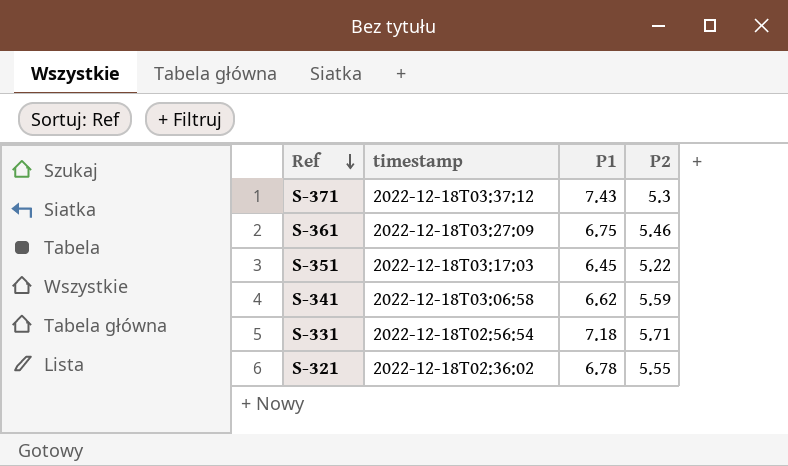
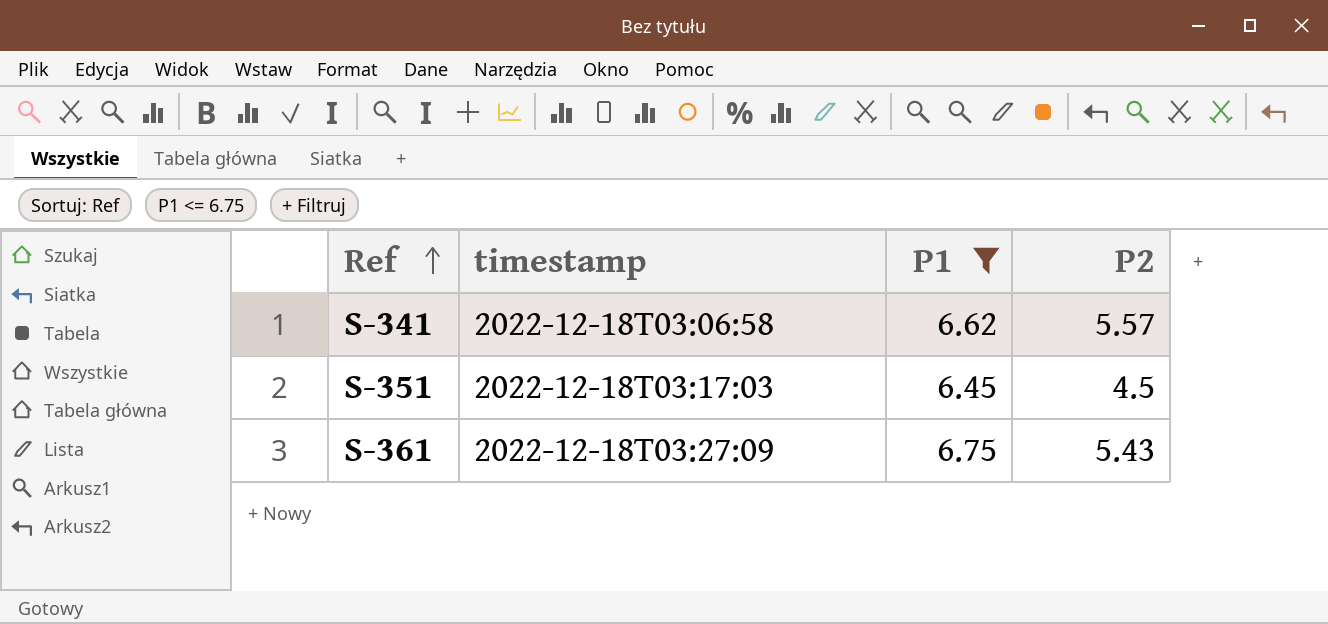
filter: none -> P1 <= 6.75
row order: Ref descending -> Ref ascending
S-341 | P2: 5.59 -> 5.57
S-351 | P2: 5.22 -> 4.5
S-361 | P2: 5.46 -> 5.43

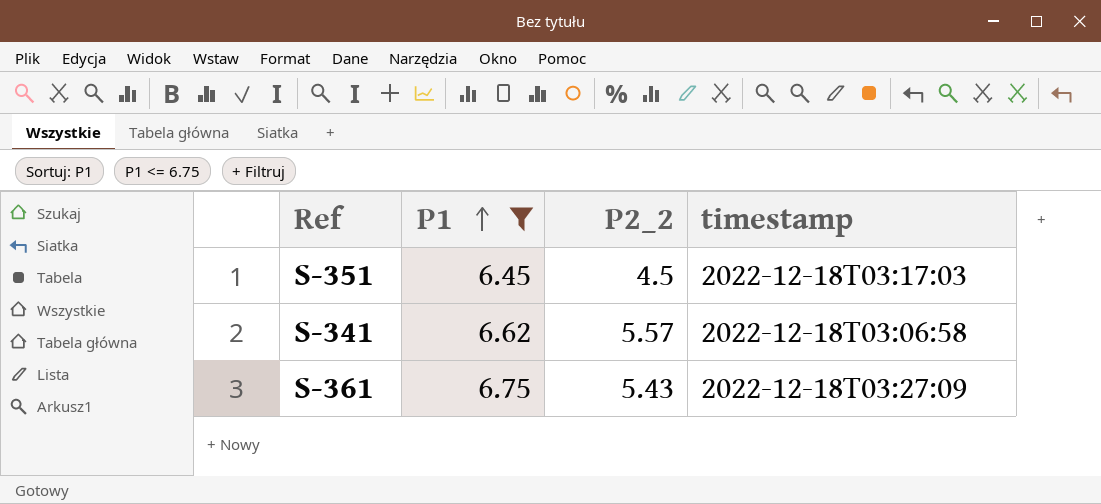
row order: Ref ascending -> P1 ascending
column name: P2 -> P2_2
column timestamp | position: 2 -> 4

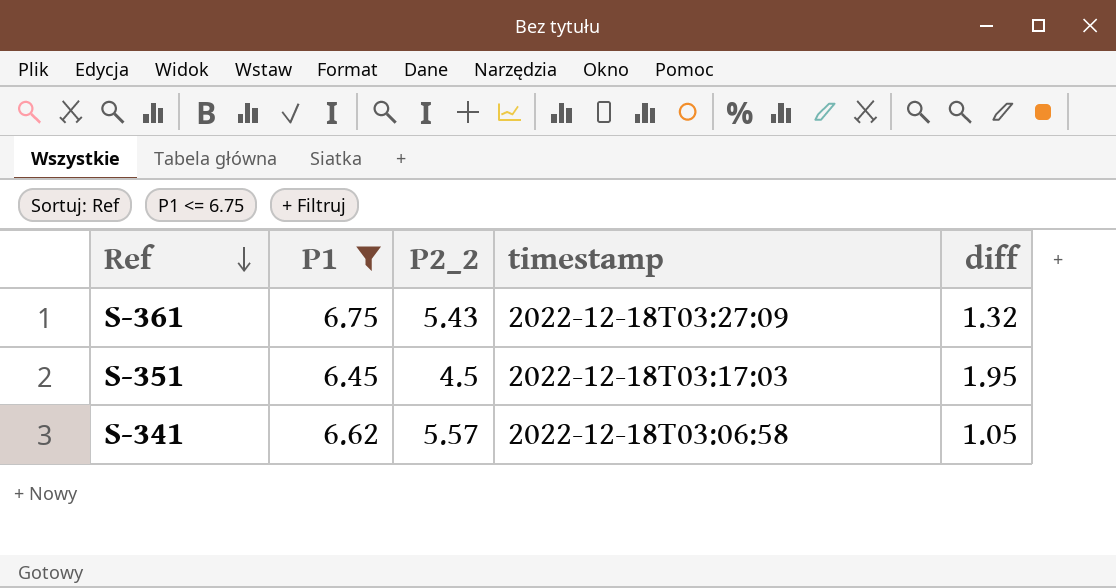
row order: P1 ascending -> Ref descending
column diff | formula: none -> [P1] - [P2_2]

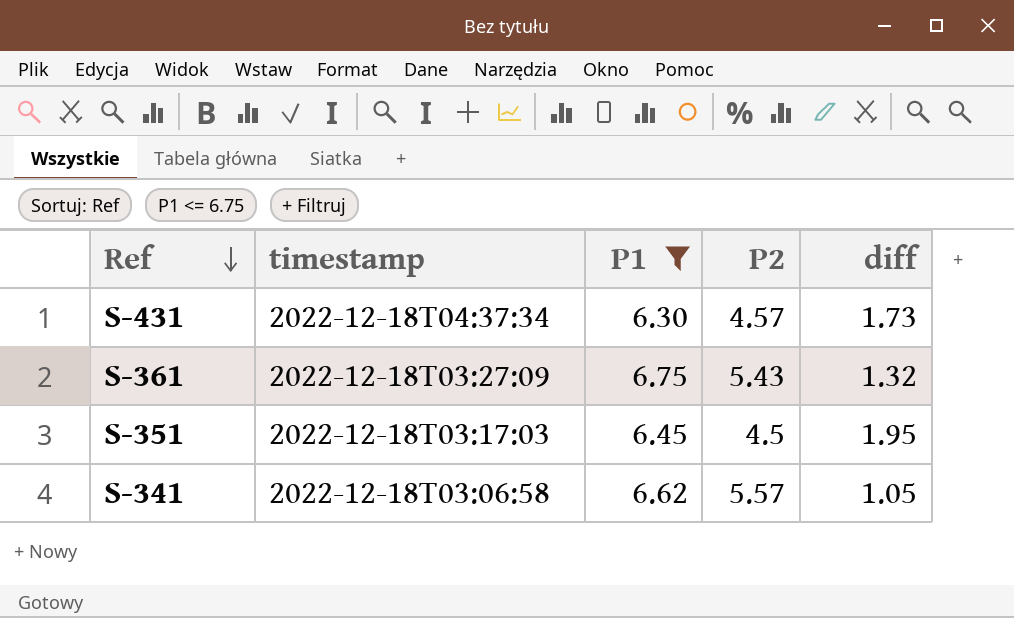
column timestamp | position: 4 -> 2
column name: P2_2 -> P2
row S-431: none -> 2022-12-18T04:37:34 | 6.30 | 4.57 | 1.73

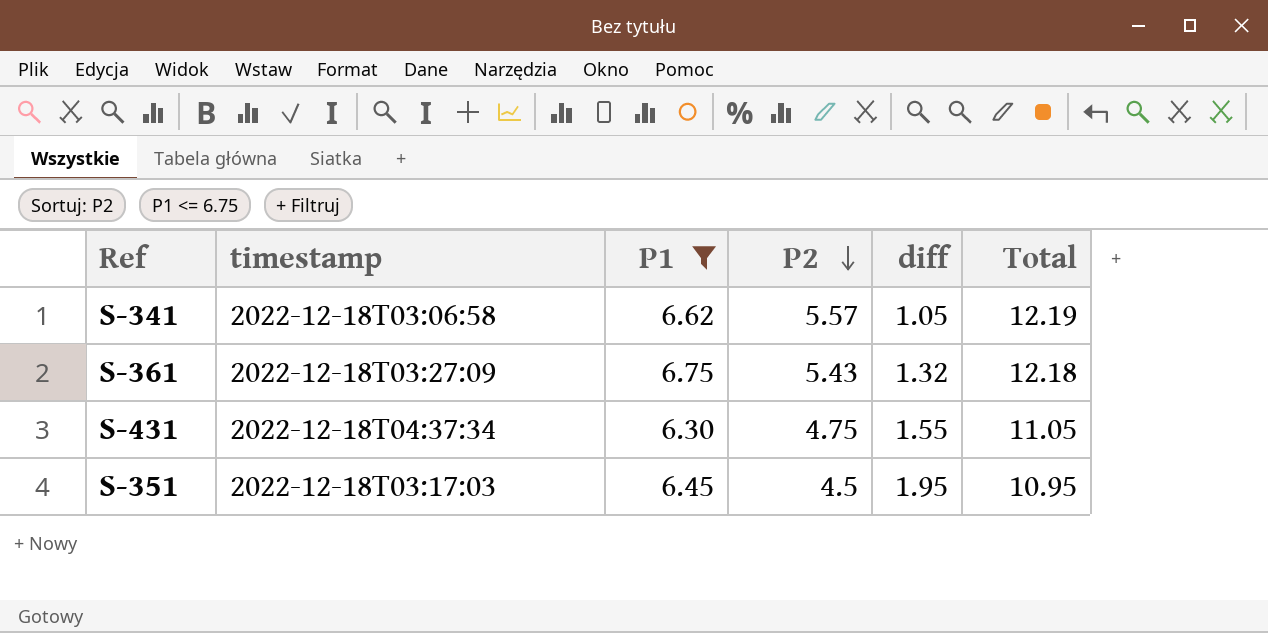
row order: Ref descending -> P2 descending
column Total | formula: none -> [P1] + [P2]
S-431 | P2: 4.57 -> 4.75
S-431 | diff: 1.73 -> 1.55

